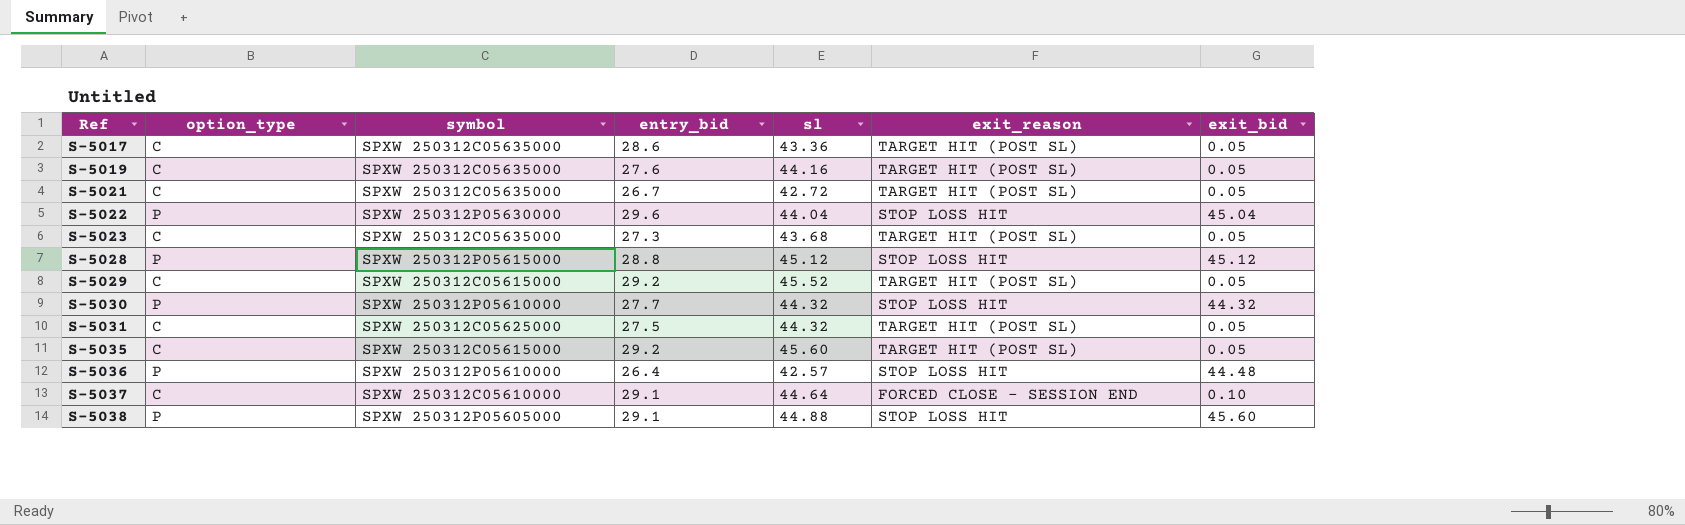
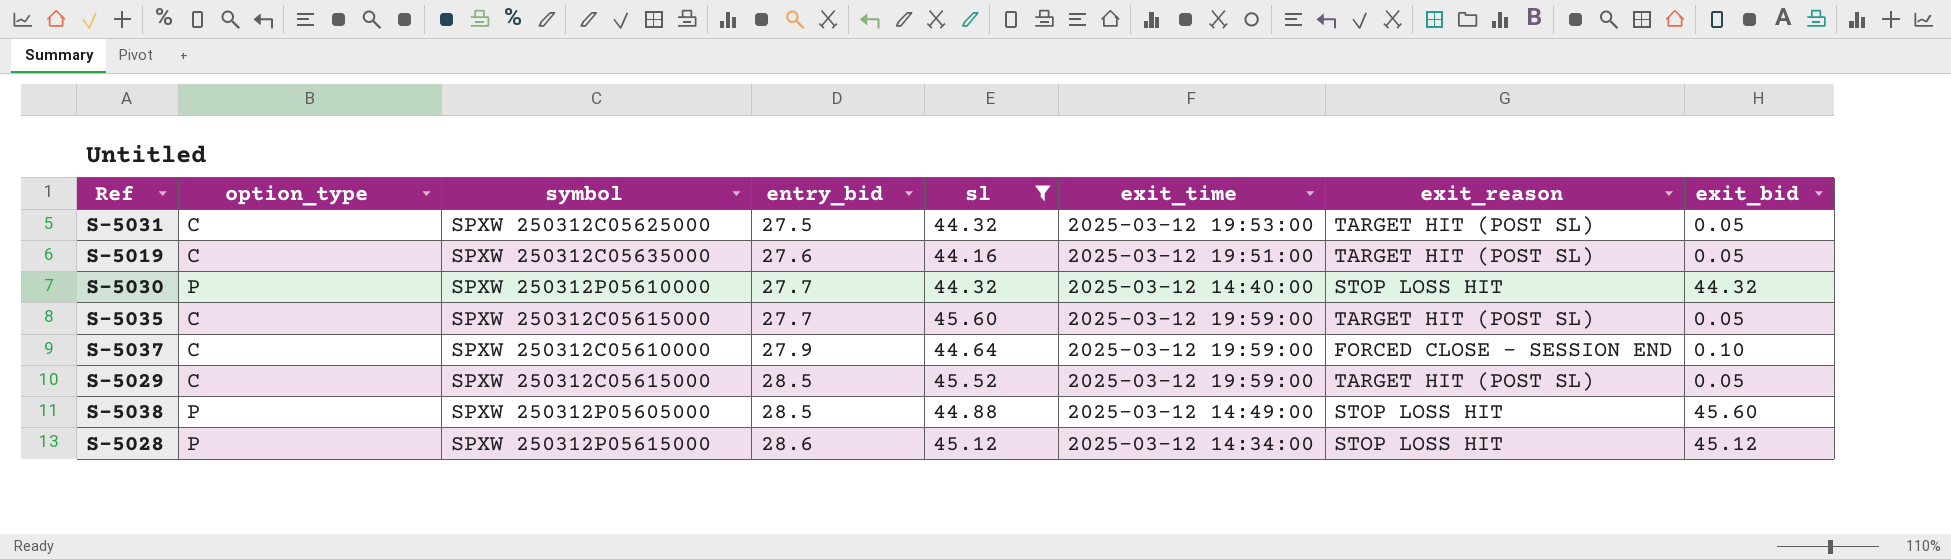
filter: none -> sl >= 44.16
row order: Ref ascending -> entry_bid ascending
column exit_time | position: none -> 6
S-5035 | entry_bid: 29.2 -> 27.7
S-5037 | entry_bid: 29.1 -> 27.9
S-5029 | entry_bid: 29.2 -> 28.5
S-5038 | entry_bid: 29.1 -> 28.5
S-5028 | entry_bid: 28.8 -> 28.6

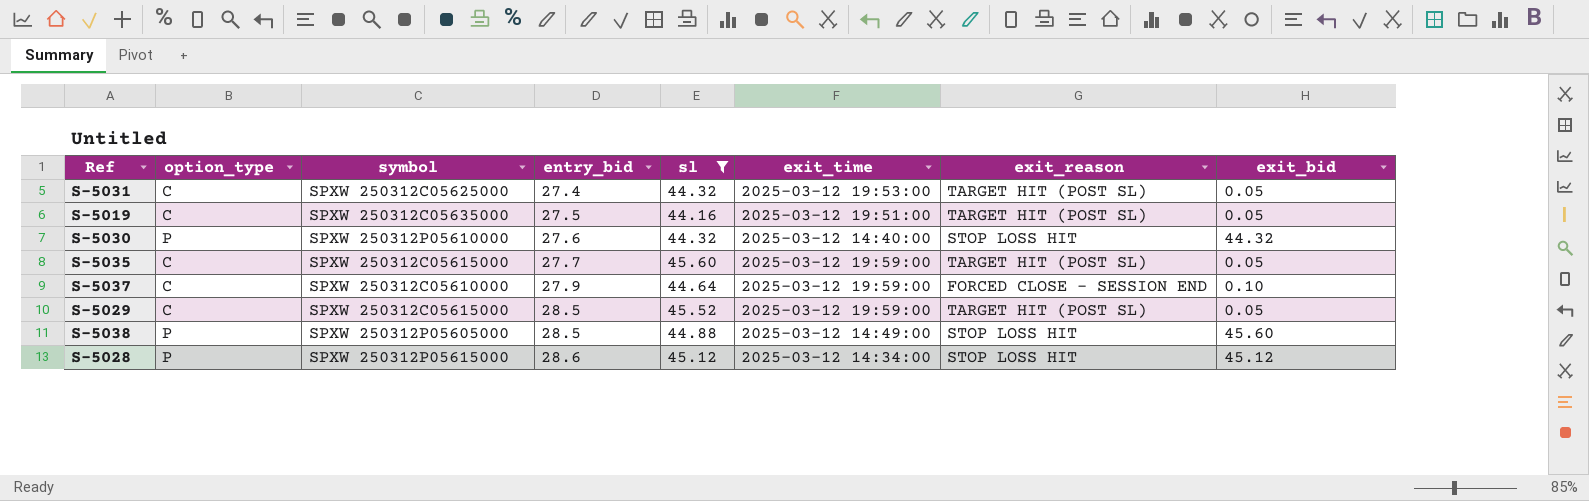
S-5031 | entry_bid: 27.5 -> 27.4
S-5019 | entry_bid: 27.6 -> 27.5
S-5030 | entry_bid: 27.7 -> 27.6

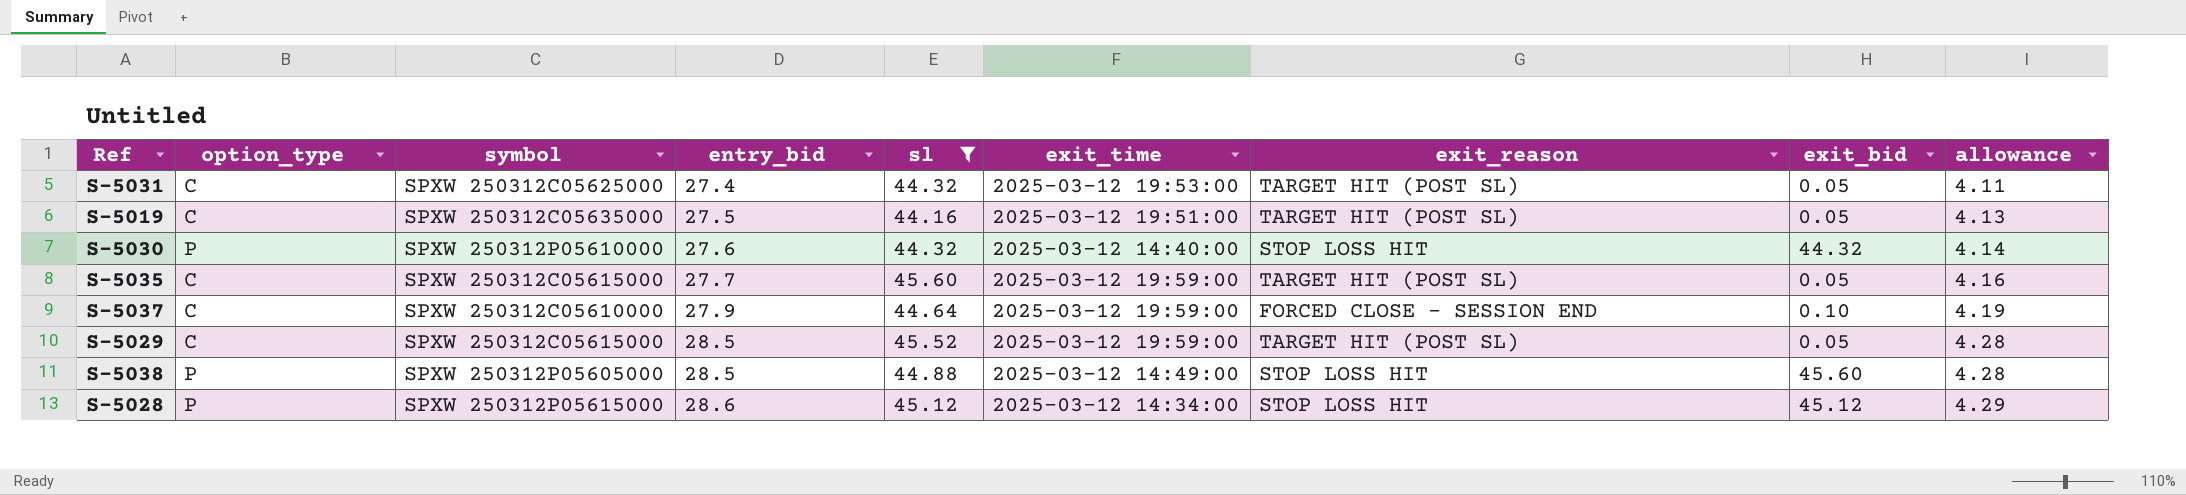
column allowance | formula: none -> [entry_bid] * 0.15

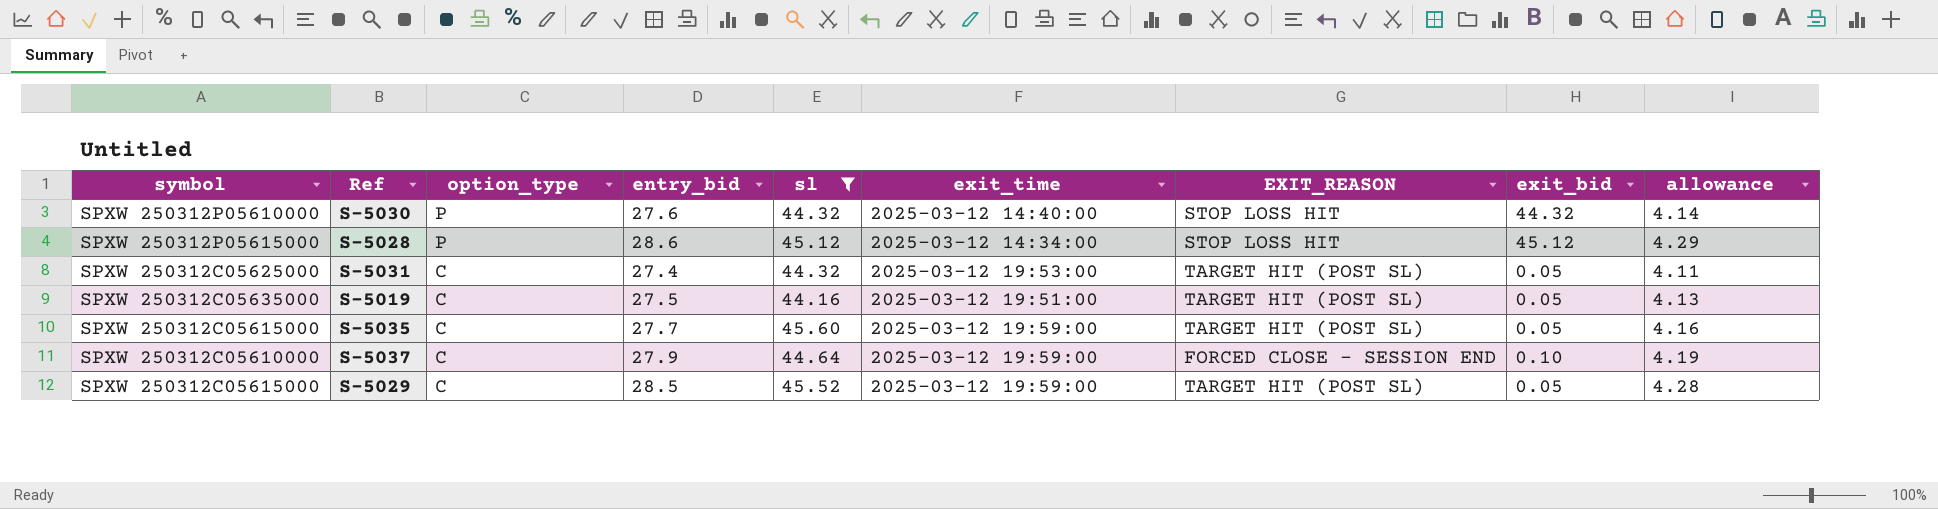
row order: entry_bid ascending -> option_type descending
column symbol | position: 3 -> 1
column name: exit_reason -> EXIT_REASON
row S-5038: P | SPXW 250312P05605000 | 28.5 | 44.88 | 2025-03-12 14:49:00 | STOP LOSS HIT | 45.60 | 4.28 -> none

